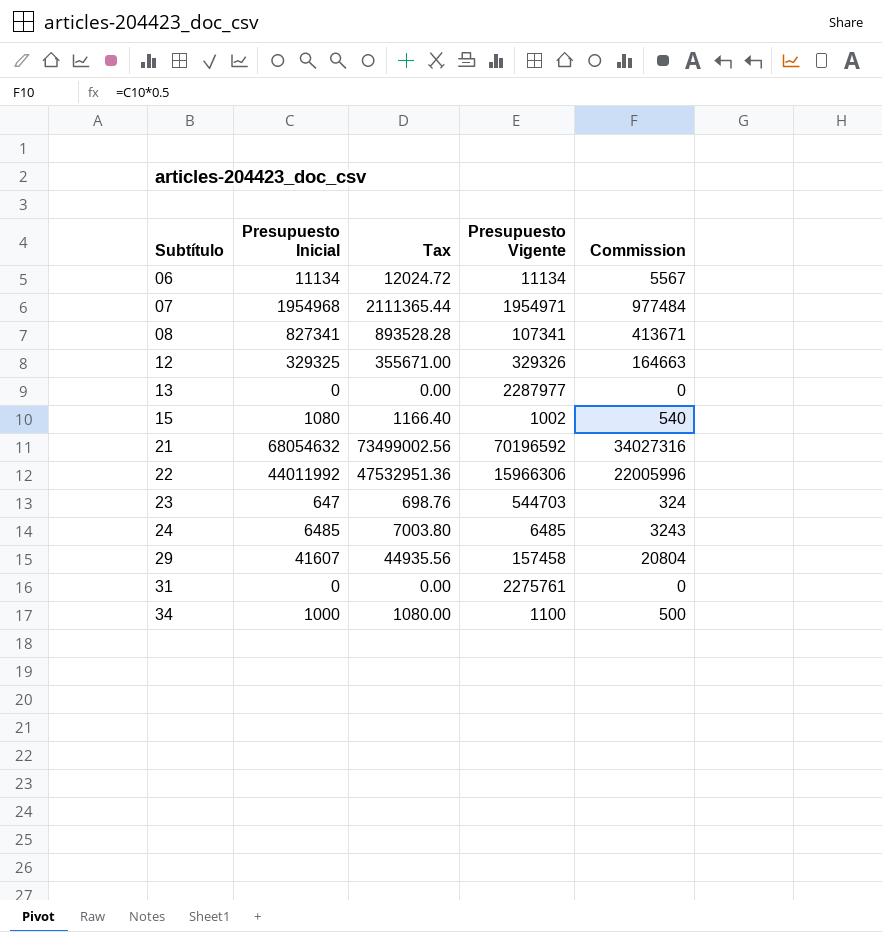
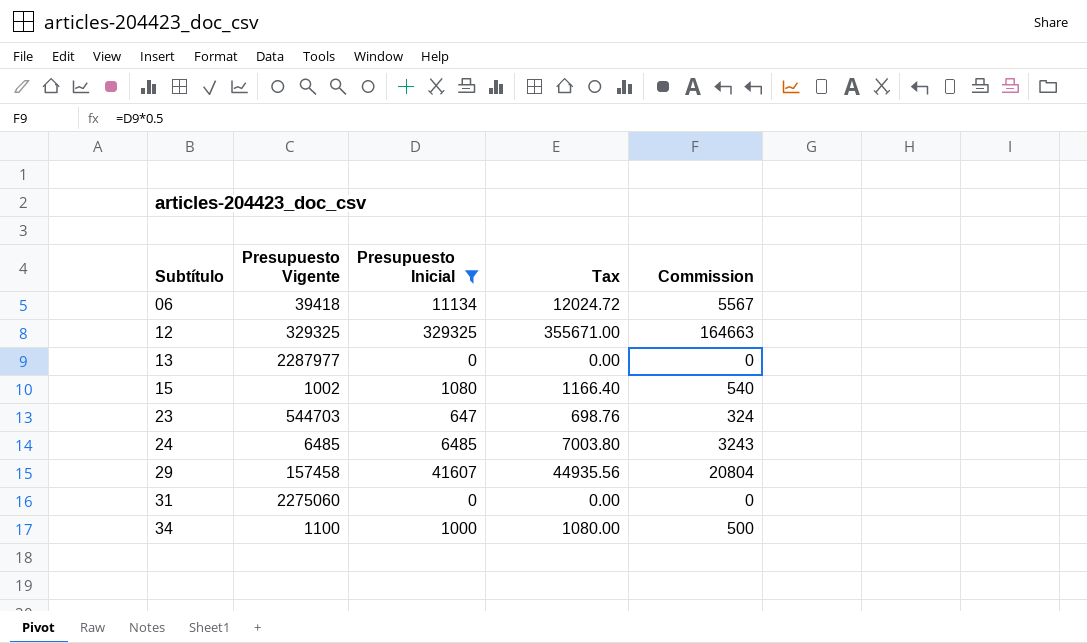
filter: none -> Presupuesto Inicial <= 329325
column Presupuesto Vigente | position: 4 -> 2
06 | Presupuesto Vigente: 11134 -> 39418
12 | Presupuesto Vigente: 329326 -> 329325
31 | Presupuesto Vigente: 2275761 -> 2275060

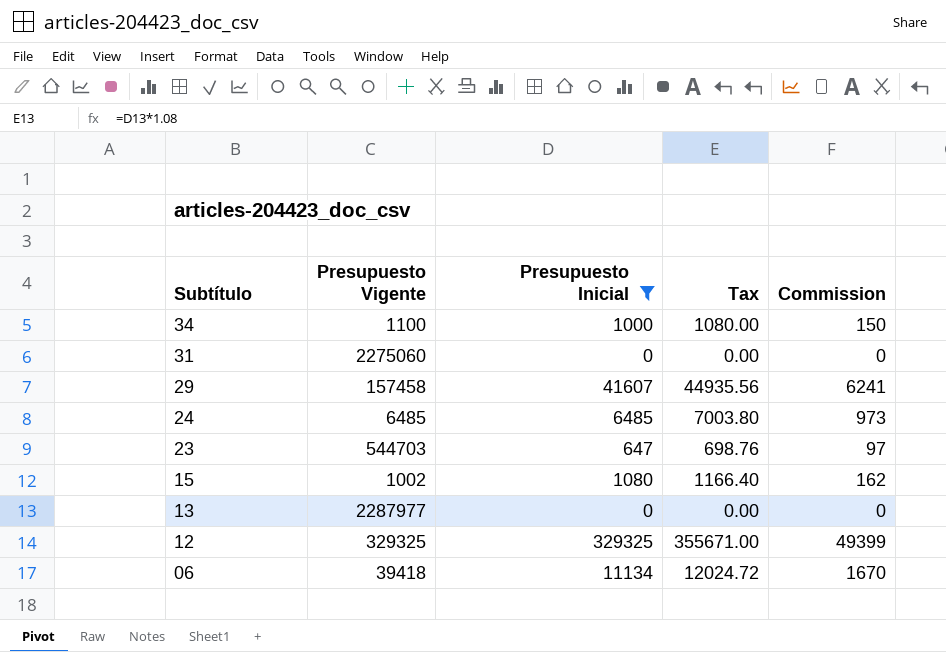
row order: Subtítulo ascending -> Subtítulo descending
column Commission | formula: [Presupuesto Inicial] * 0.5 -> [Presupuesto Inicial] * 0.15

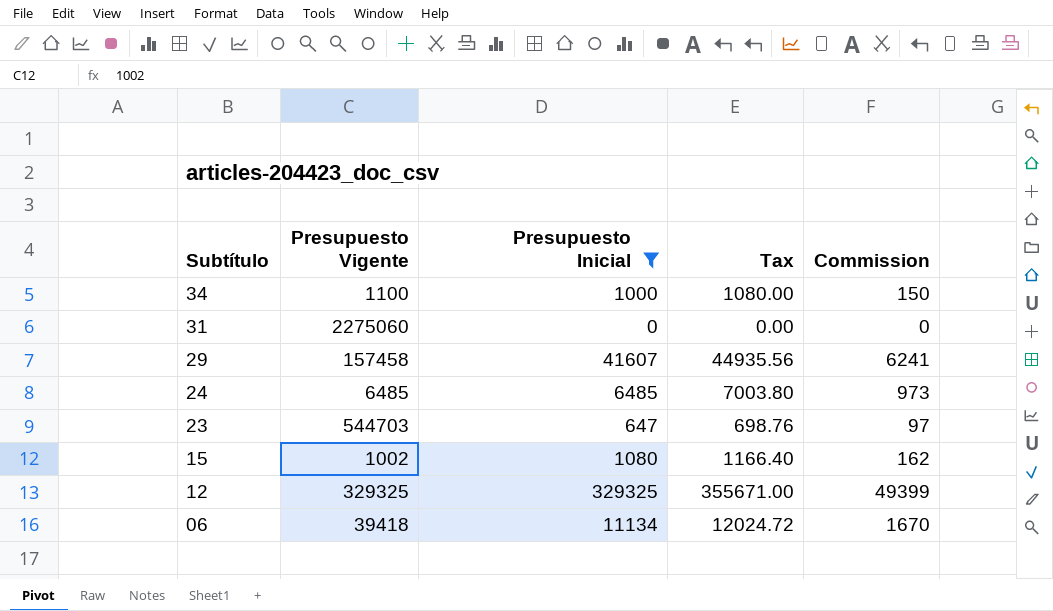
row 13: 2287977 | 0 | 0.00 | 0 -> none

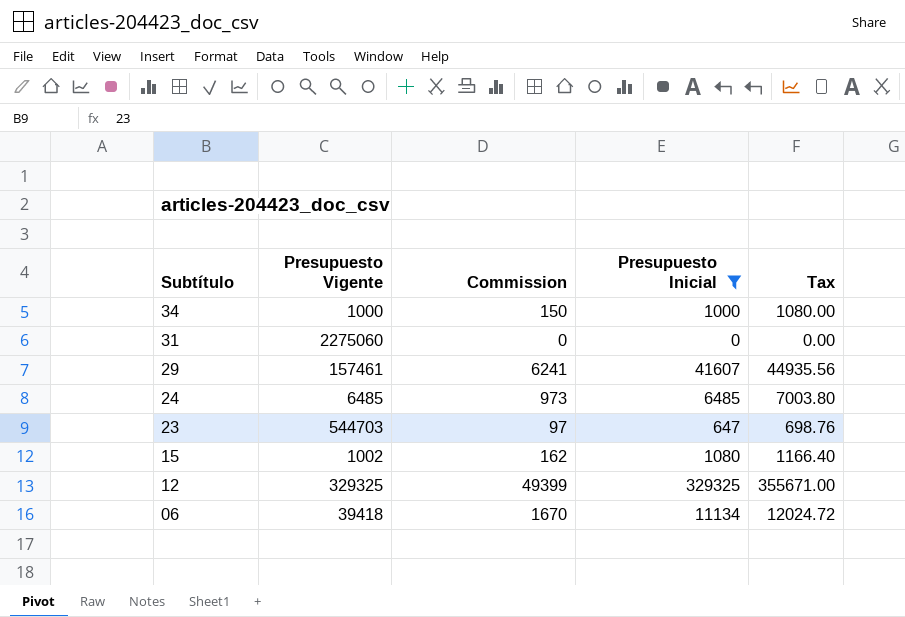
column Commission | position: 5 -> 3
34 | Presupuesto Vigente: 1100 -> 1000
29 | Presupuesto Vigente: 157458 -> 157461

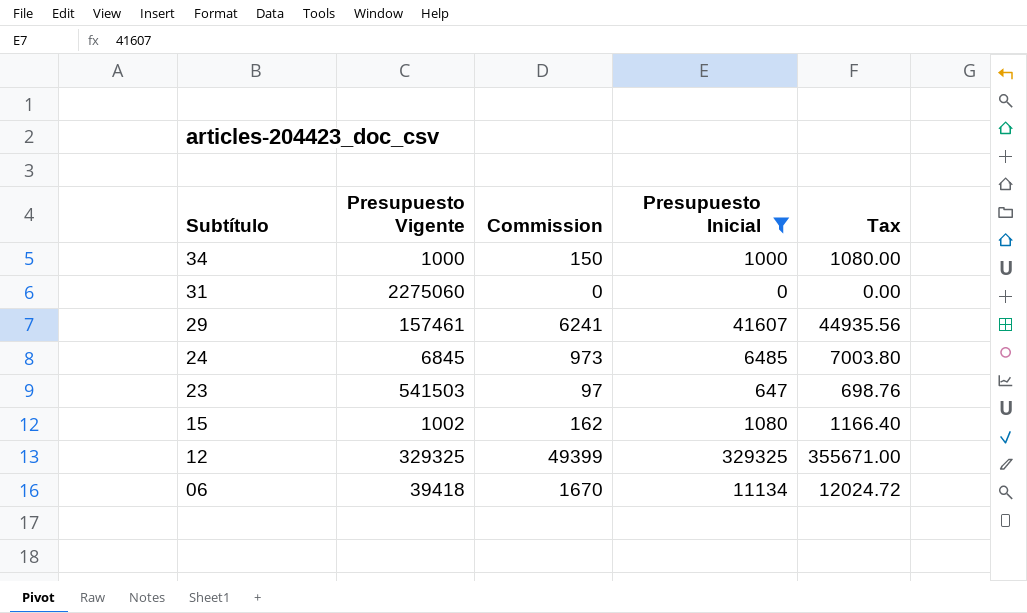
24 | Presupuesto Vigente: 6485 -> 6845
23 | Presupuesto Vigente: 544703 -> 541503

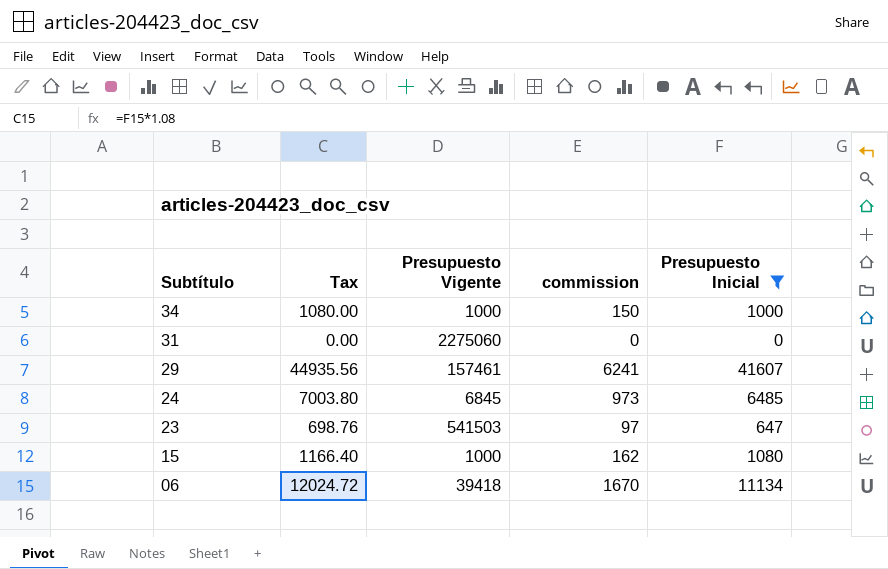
column Tax | position: 5 -> 2
column name: Commission -> commission
row 12: 329325 | 49399 | 329325 | 355671.00 -> none
15 | Presupuesto Vigente: 1002 -> 1000

